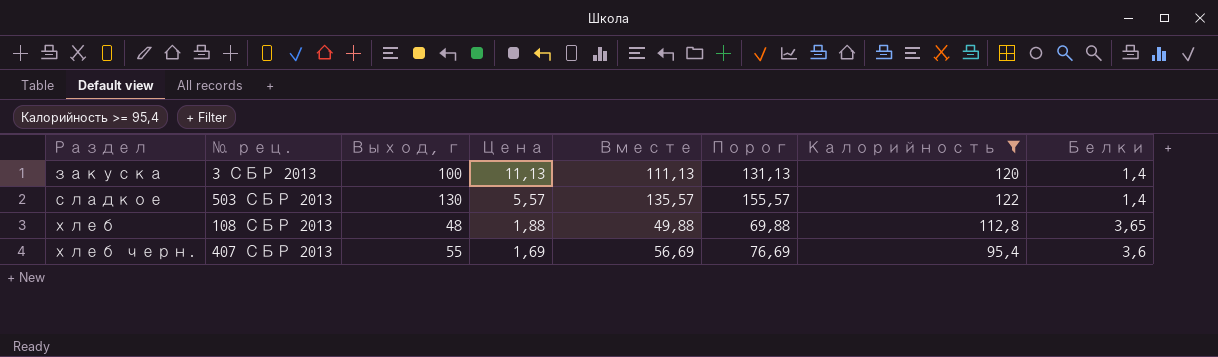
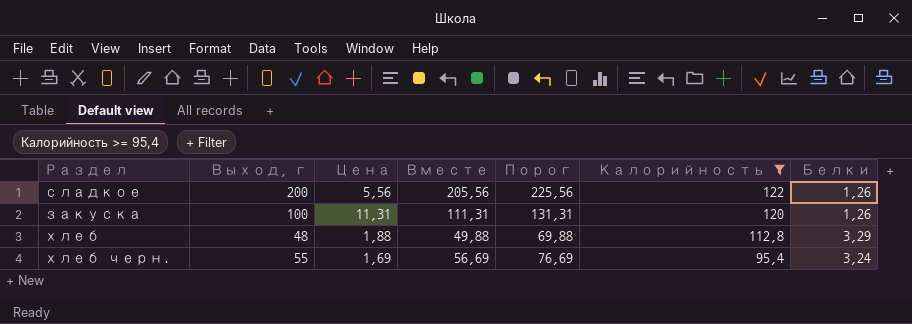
row order: Раздел ascending -> Калорийность descending
column № рец. | position: 2 -> none
сладкое | Выход, г: 130 -> 200
сладкое | Цена: 5,57 -> 5,56
сладкое | Вместе: 135,57 -> 205,56
сладкое | Порог: 155,57 -> 225,56
сладкое | Белки: 1,4 -> 1,26
закуска | Цена: 11,13 -> 11,31
закуска | Вместе: 111,13 -> 111,31
закуска | Порог: 131,13 -> 131,31
закуска | Белки: 1,4 -> 1,26
хлеб | Белки: 3,65 -> 3,29
хлеб черн. | Белки: 3,6 -> 3,24

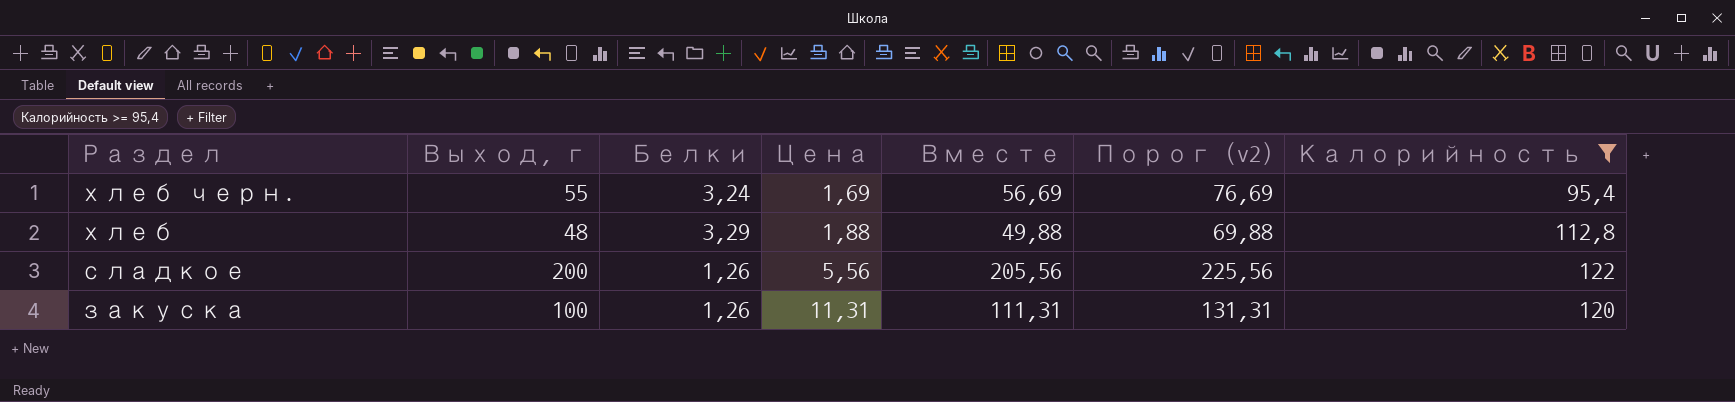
row order: Калорийность descending -> Раздел descending
column Белки | position: 7 -> 3
column name: Порог -> Порог (v2)

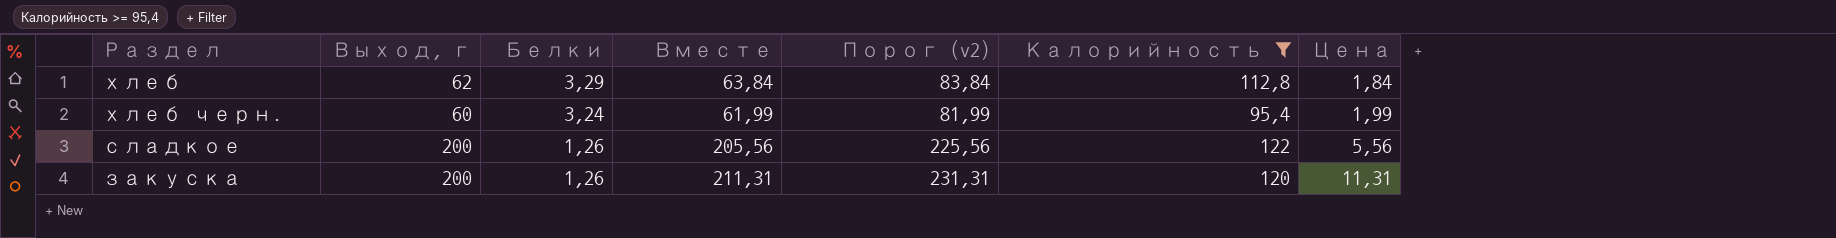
row order: Раздел descending -> Белки descending
column Цена | position: 4 -> 7
хлеб | Выход, г: 48 -> 62
хлеб | Вместе: 49,88 -> 63,84
хлеб | Порог (v2): 69,88 -> 83,84
хлеб | Цена: 1,88 -> 1,84
хлеб черн. | Выход, г: 55 -> 60
хлеб черн. | Вместе: 56,69 -> 61,99
хлеб черн. | Порог (v2): 76,69 -> 81,99
хлеб черн. | Цена: 1,69 -> 1,99
закуска | Выход, г: 100 -> 200
закуска | Вместе: 111,31 -> 211,31
закуска | Порог (v2): 131,31 -> 231,31

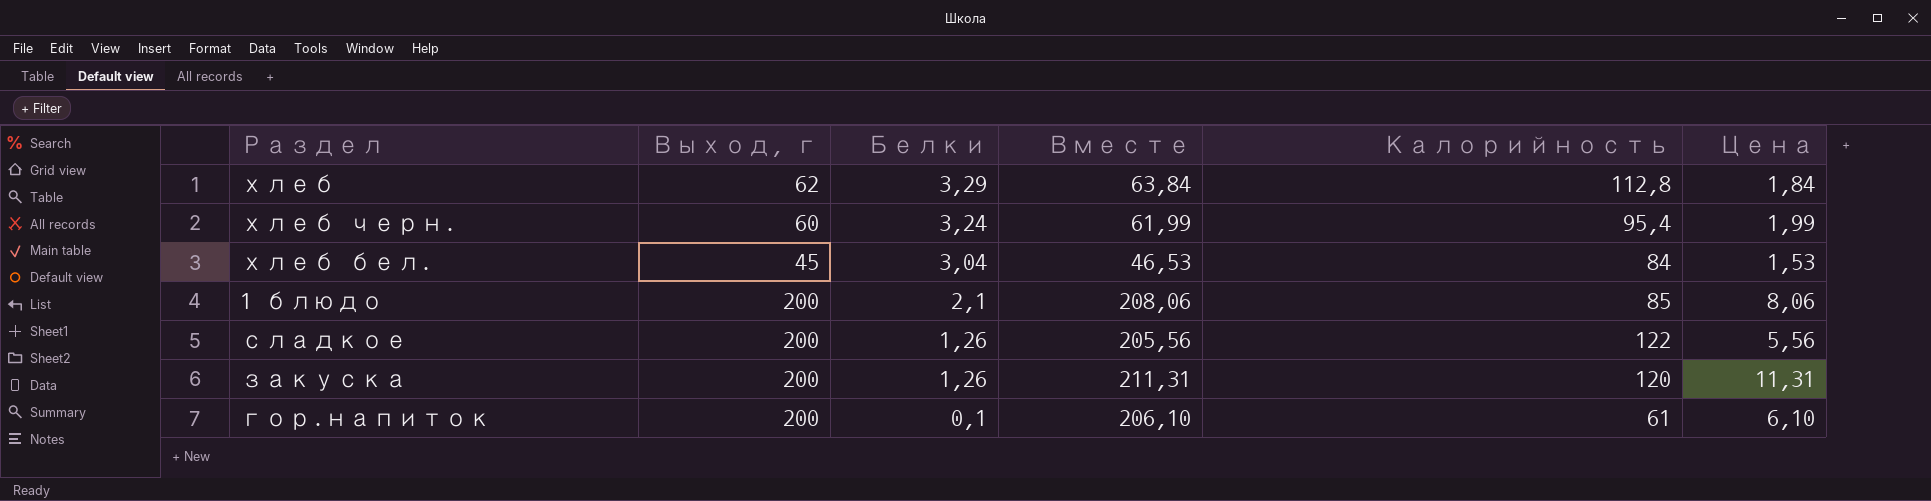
filter: Калорийность >= 95,4 -> none
column Порог (v2) | formula: [Вместе] + 20 -> none

